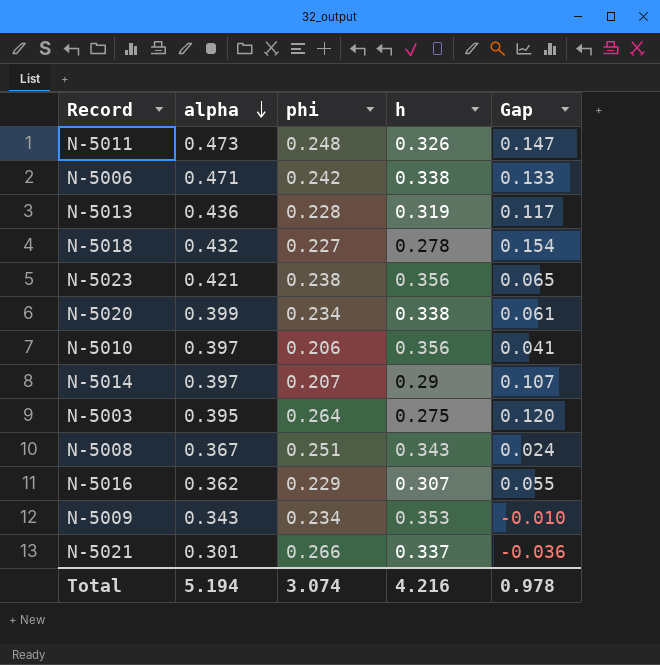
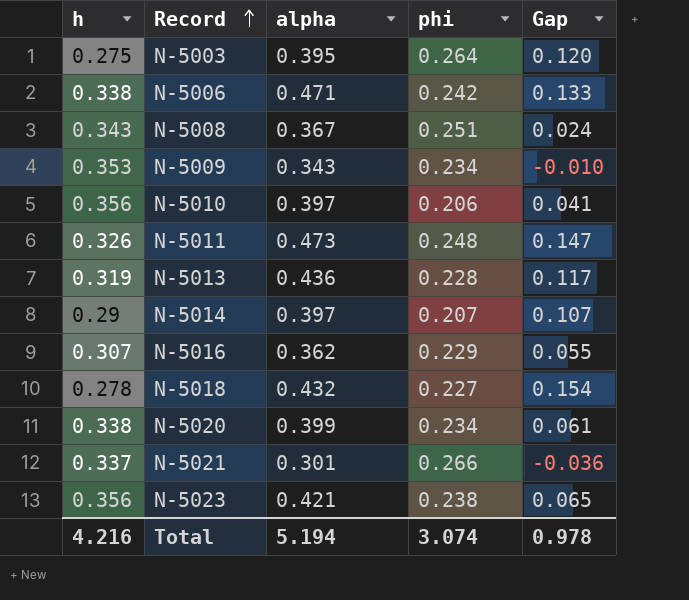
row order: alpha descending -> Record ascending
column h | position: 4 -> 1

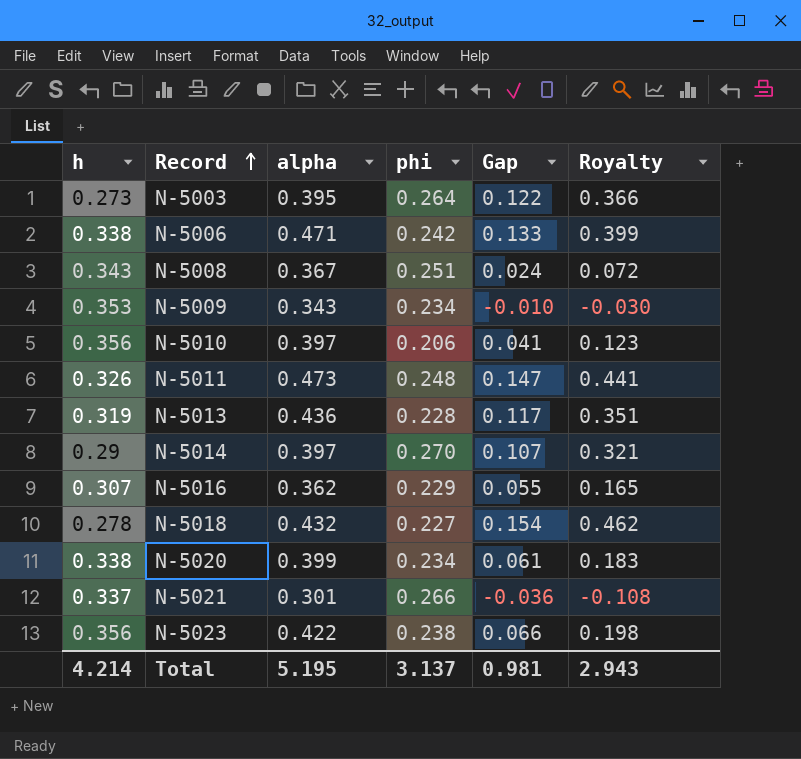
column Royalty | formula: none -> [Gap] * 3
N-5003 | h: 0.275 -> 0.273
N-5003 | Gap: 0.120 -> 0.122
N-5014 | phi: 0.207 -> 0.270
N-5023 | alpha: 0.421 -> 0.422
N-5023 | Gap: 0.065 -> 0.066
Total | h: 4.216 -> 4.214
Total | alpha: 5.194 -> 5.195
Total | phi: 3.074 -> 3.137
Total | Gap: 0.978 -> 0.981

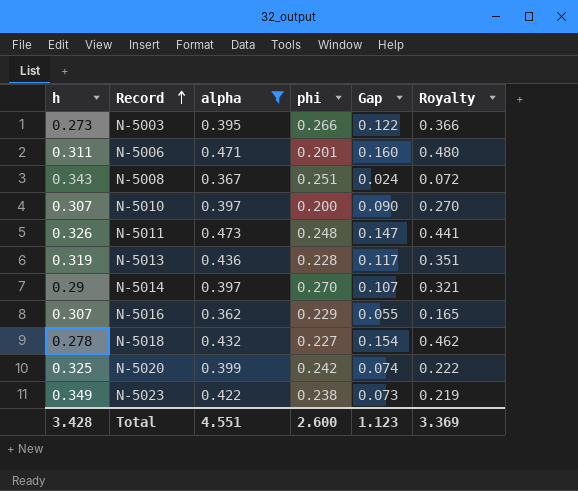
filter: none -> alpha >= 0.362
N-5003 | phi: 0.264 -> 0.266
N-5006 | h: 0.338 -> 0.311
N-5006 | phi: 0.242 -> 0.201
N-5006 | Gap: 0.133 -> 0.160
N-5006 | Royalty: 0.399 -> 0.480
N-5010 | h: 0.356 -> 0.307
N-5010 | phi: 0.206 -> 0.200
N-5010 | Gap: 0.041 -> 0.090
N-5010 | Royalty: 0.123 -> 0.270
N-5020 | h: 0.338 -> 0.325
N-5020 | phi: 0.234 -> 0.242
N-5020 | Gap: 0.061 -> 0.074
N-5020 | Royalty: 0.183 -> 0.222
N-5023 | h: 0.356 -> 0.349
N-5023 | Gap: 0.066 -> 0.073
N-5023 | Royalty: 0.198 -> 0.219
Total | h: 4.214 -> 3.428
Total | alpha: 5.195 -> 4.551
Total | phi: 3.137 -> 2.600
Total | Gap: 0.981 -> 1.123
Total | Royalty: 2.943 -> 3.369

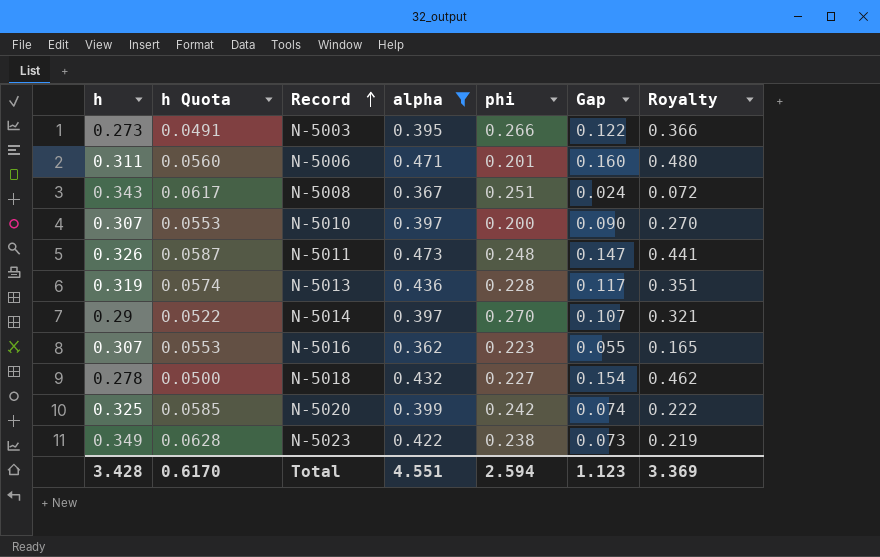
column h Quota | formula: none -> [h] * 0.18
N-5016 | phi: 0.229 -> 0.223
Total | phi: 2.600 -> 2.594

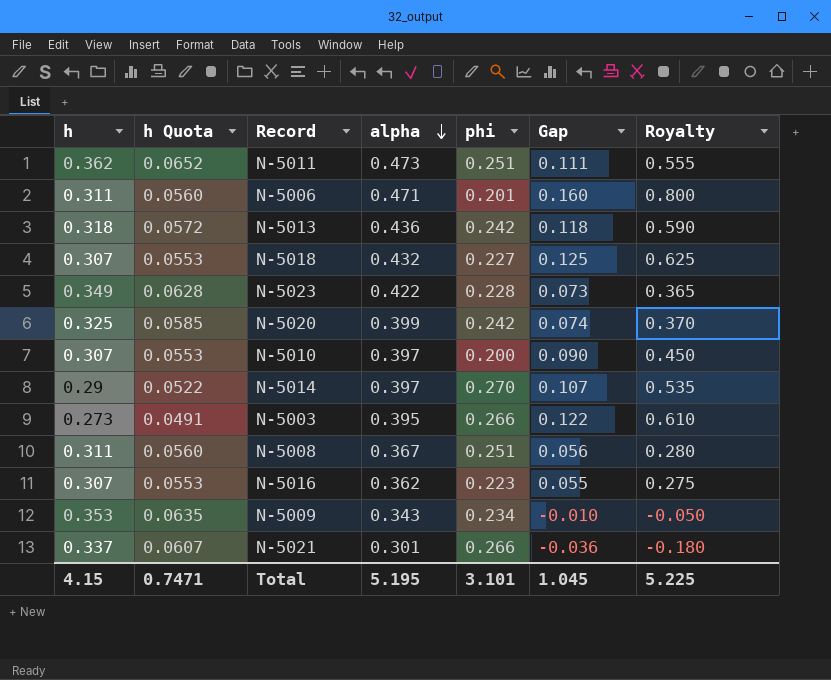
filter: alpha >= 0.362 -> none
row order: Record ascending -> alpha descending
column Royalty | formula: [Gap] * 3 -> [Gap] * 5
N-5011 | h: 0.326 -> 0.362
N-5011 | h Quota: 0.0587 -> 0.0652
N-5011 | phi: 0.248 -> 0.251
N-5011 | Gap: 0.147 -> 0.111
N-5013 | h: 0.319 -> 0.318
N-5013 | h Quota: 0.0574 -> 0.0572
N-5013 | phi: 0.228 -> 0.242
N-5013 | Gap: 0.117 -> 0.118
N-5018 | h: 0.278 -> 0.307
N-5018 | h Quota: 0.0500 -> 0.0553
N-5018 | Gap: 0.154 -> 0.125
N-5023 | phi: 0.238 -> 0.228
N-5008 | h: 0.343 -> 0.311
N-5008 | h Quota: 0.0617 -> 0.0560
N-5008 | Gap: 0.024 -> 0.056
Total | h: 3.428 -> 4.15
Total | h Quota: 0.6170 -> 0.7471
Total | alpha: 4.551 -> 5.195
Total | phi: 2.594 -> 3.101
Total | Gap: 1.123 -> 1.045
Total | Royalty: 3.369 -> 5.225

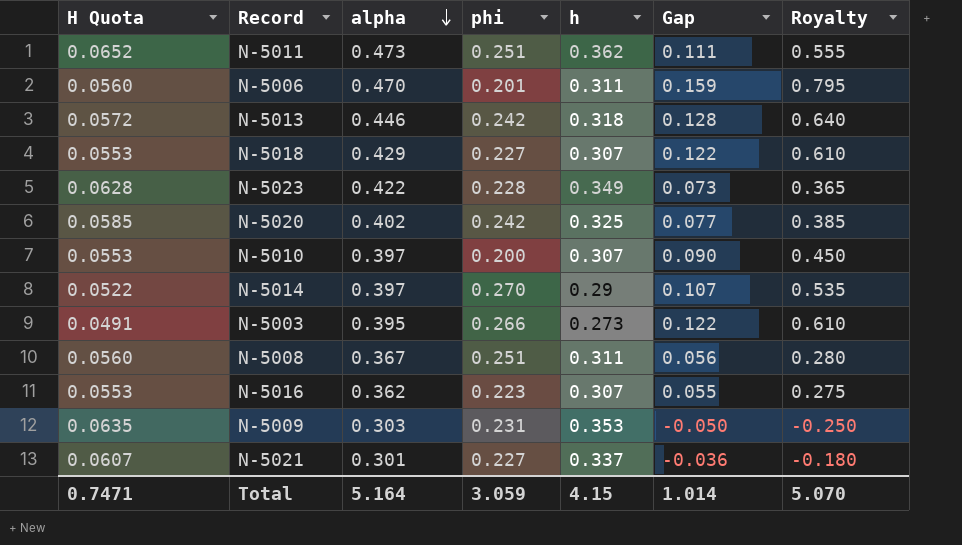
column name: h Quota -> H Quota
column h | position: 1 -> 5
N-5006 | alpha: 0.471 -> 0.470
N-5006 | Gap: 0.160 -> 0.159
N-5006 | Royalty: 0.800 -> 0.795
N-5013 | alpha: 0.436 -> 0.446
N-5013 | Gap: 0.118 -> 0.128
N-5013 | Royalty: 0.590 -> 0.640
N-5018 | alpha: 0.432 -> 0.429
N-5018 | Gap: 0.125 -> 0.122
N-5018 | Royalty: 0.625 -> 0.610
N-5020 | alpha: 0.399 -> 0.402
N-5020 | Gap: 0.074 -> 0.077
N-5020 | Royalty: 0.370 -> 0.385
N-5009 | alpha: 0.343 -> 0.303
N-5009 | phi: 0.234 -> 0.231
N-5009 | Gap: -0.010 -> -0.050
N-5009 | Royalty: -0.050 -> -0.250
N-5021 | phi: 0.266 -> 0.227
Total | alpha: 5.195 -> 5.164
Total | phi: 3.101 -> 3.059
Total | Gap: 1.045 -> 1.014
Total | Royalty: 5.225 -> 5.070

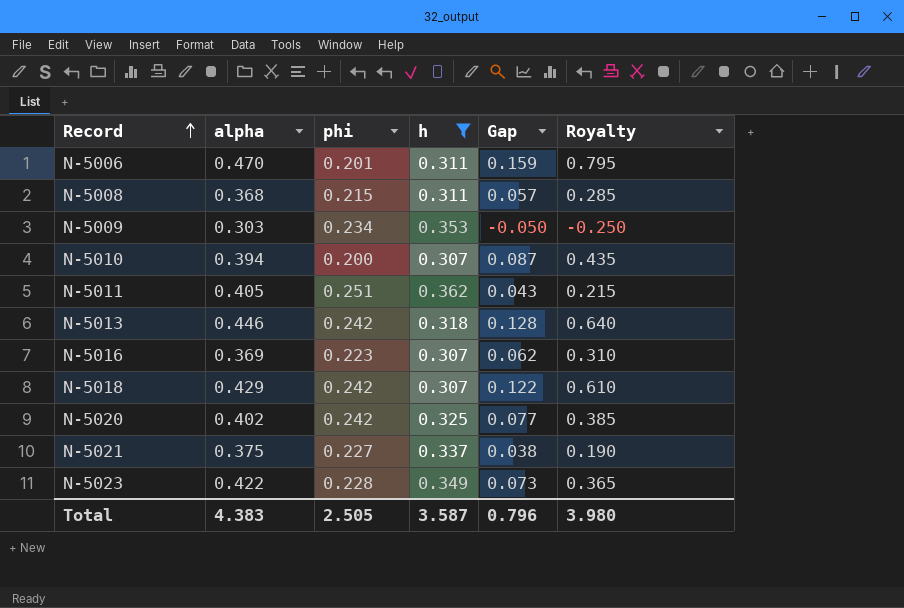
filter: none -> h >= 0.307
row order: alpha descending -> Record ascending
column H Quota | formula: [h] * 0.18 -> none
N-5008 | alpha: 0.367 -> 0.368
N-5008 | phi: 0.251 -> 0.215
N-5008 | Gap: 0.056 -> 0.057
N-5008 | Royalty: 0.280 -> 0.285
N-5009 | phi: 0.231 -> 0.234
N-5010 | alpha: 0.397 -> 0.394
N-5010 | Gap: 0.090 -> 0.087
N-5010 | Royalty: 0.450 -> 0.435
N-5011 | alpha: 0.473 -> 0.405
N-5011 | Gap: 0.111 -> 0.043
N-5011 | Royalty: 0.555 -> 0.215
N-5016 | alpha: 0.362 -> 0.369
N-5016 | Gap: 0.055 -> 0.062
N-5016 | Royalty: 0.275 -> 0.310
N-5018 | phi: 0.227 -> 0.242
N-5021 | alpha: 0.301 -> 0.375
N-5021 | Gap: -0.036 -> 0.038
N-5021 | Royalty: -0.180 -> 0.190
Total | alpha: 5.164 -> 4.383
Total | phi: 3.059 -> 2.505
Total | h: 4.15 -> 3.587
Total | Gap: 1.014 -> 0.796
Total | Royalty: 5.070 -> 3.980

